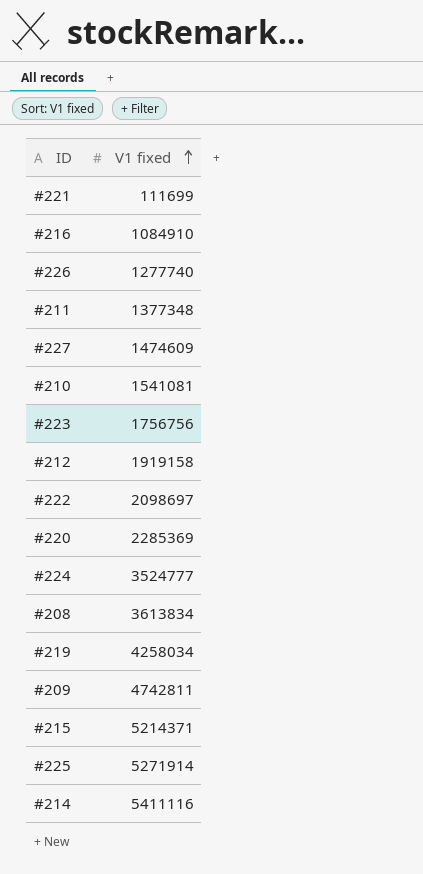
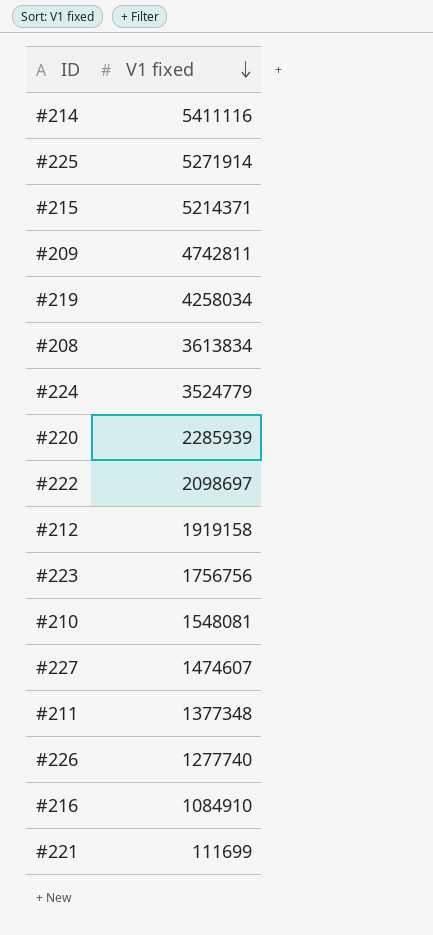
row order: V1 fixed ascending -> V1 fixed descending
#224 | V1 fixed: 3524777 -> 3524779
#220 | V1 fixed: 2285369 -> 2285939
#210 | V1 fixed: 1541081 -> 1548081
#227 | V1 fixed: 1474609 -> 1474607

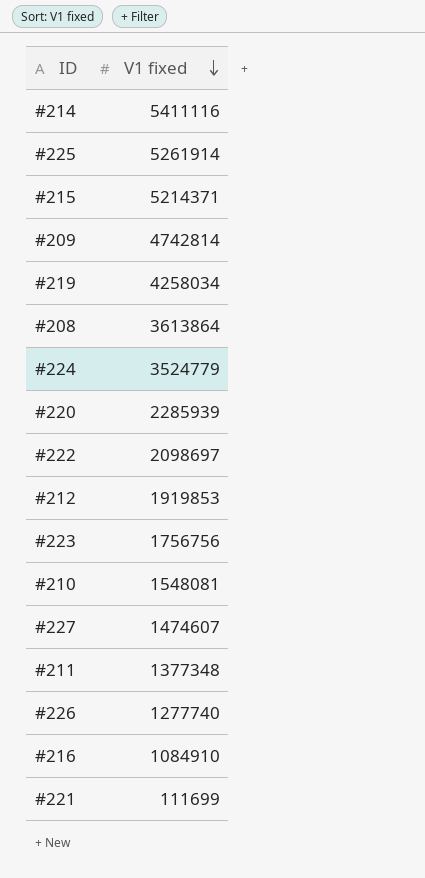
#225 | V1 fixed: 5271914 -> 5261914
#209 | V1 fixed: 4742811 -> 4742814
#208 | V1 fixed: 3613834 -> 3613864
#212 | V1 fixed: 1919158 -> 1919853

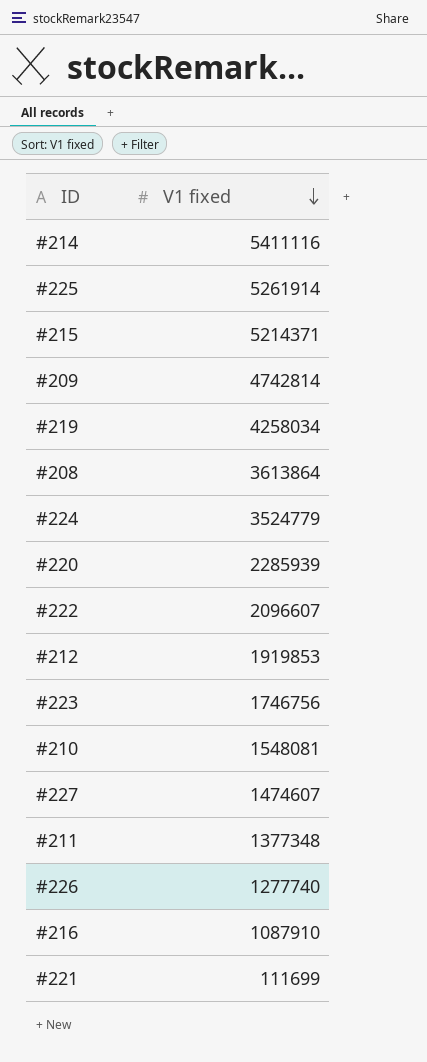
#222 | V1 fixed: 2098697 -> 2096607
#223 | V1 fixed: 1756756 -> 1746756
#216 | V1 fixed: 1084910 -> 1087910

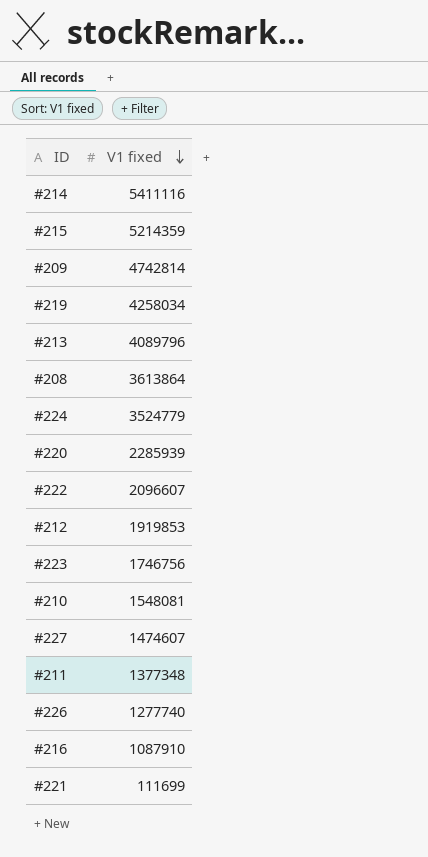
row #225: 5261914 -> none
#215 | V1 fixed: 5214371 -> 5214359
row #213: none -> 4089796

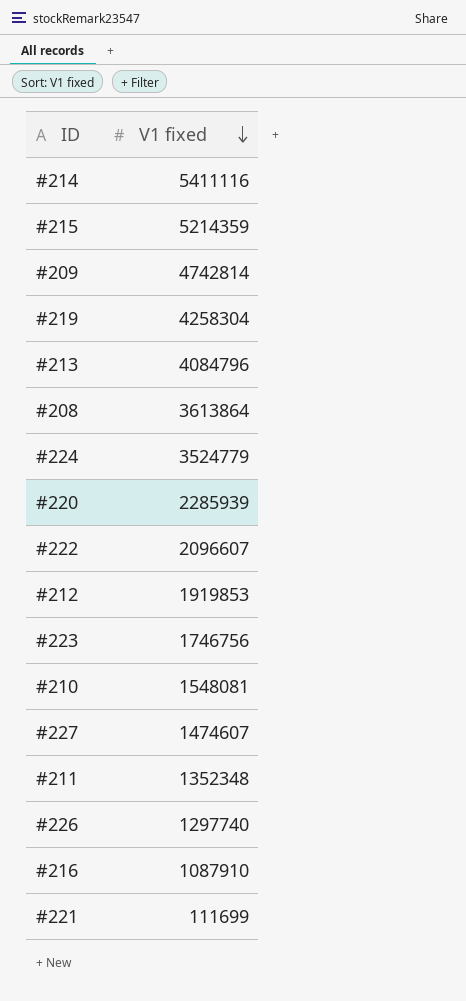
#219 | V1 fixed: 4258034 -> 4258304
#213 | V1 fixed: 4089796 -> 4084796
#211 | V1 fixed: 1377348 -> 1352348
#226 | V1 fixed: 1277740 -> 1297740

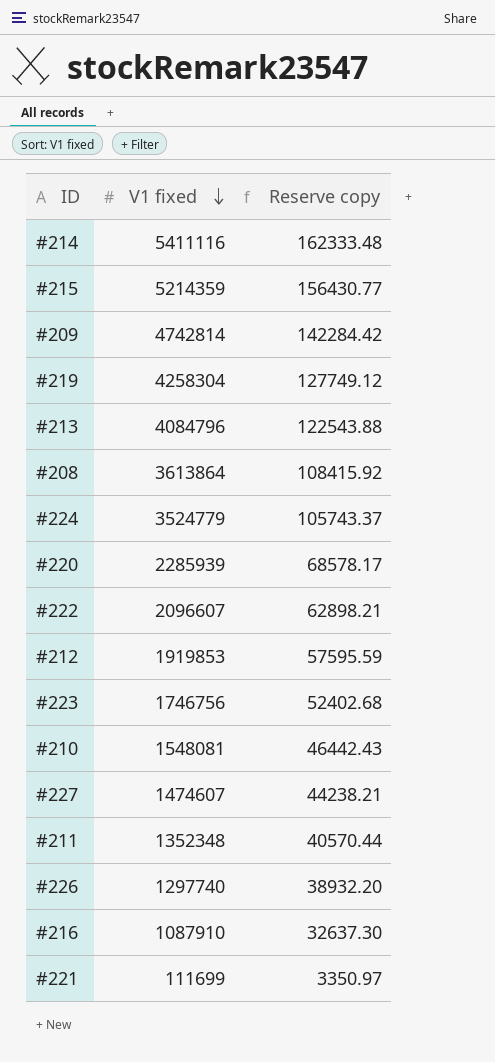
column Reserve copy | formula: none -> [V1 fixed] * 0.03

